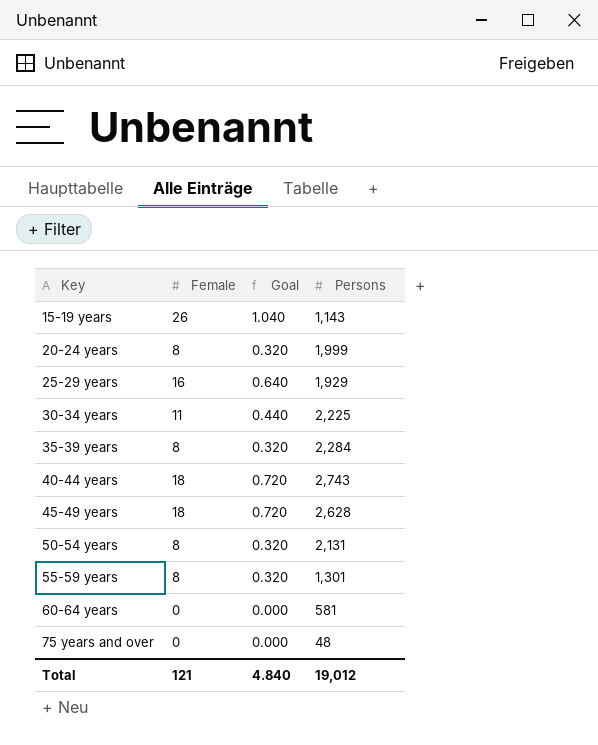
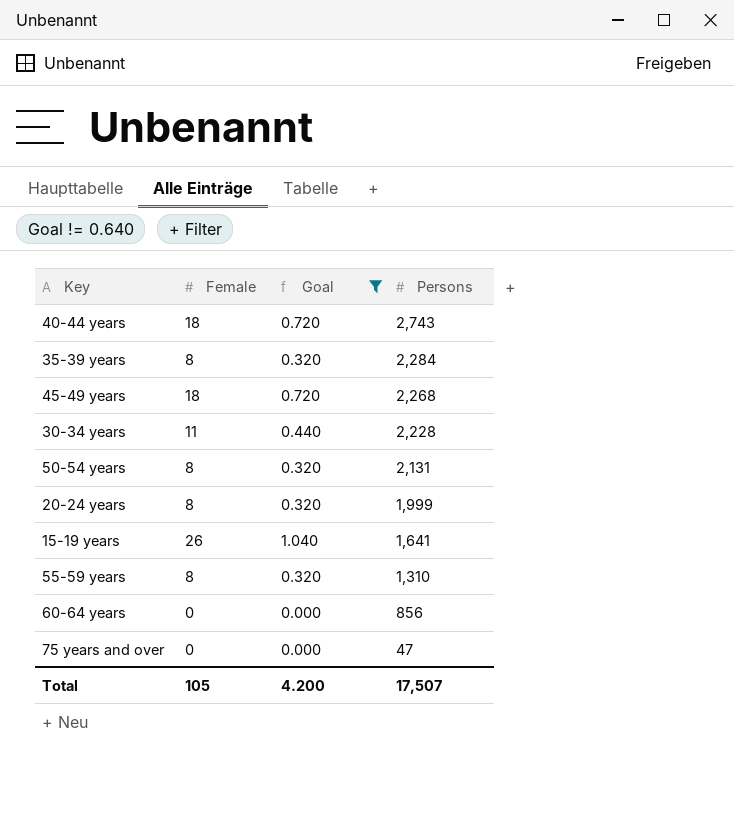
filter: none -> Goal != 0.640
row order: Key ascending -> Persons descending
45-49 years | Persons: 2,628 -> 2,268
30-34 years | Persons: 2,225 -> 2,228
15-19 years | Persons: 1,143 -> 1,641
55-59 years | Persons: 1,301 -> 1,310
60-64 years | Persons: 581 -> 856
75 years and over | Persons: 48 -> 47
Total | Female: 121 -> 105
Total | Goal: 4.840 -> 4.200
Total | Persons: 19,012 -> 17,507

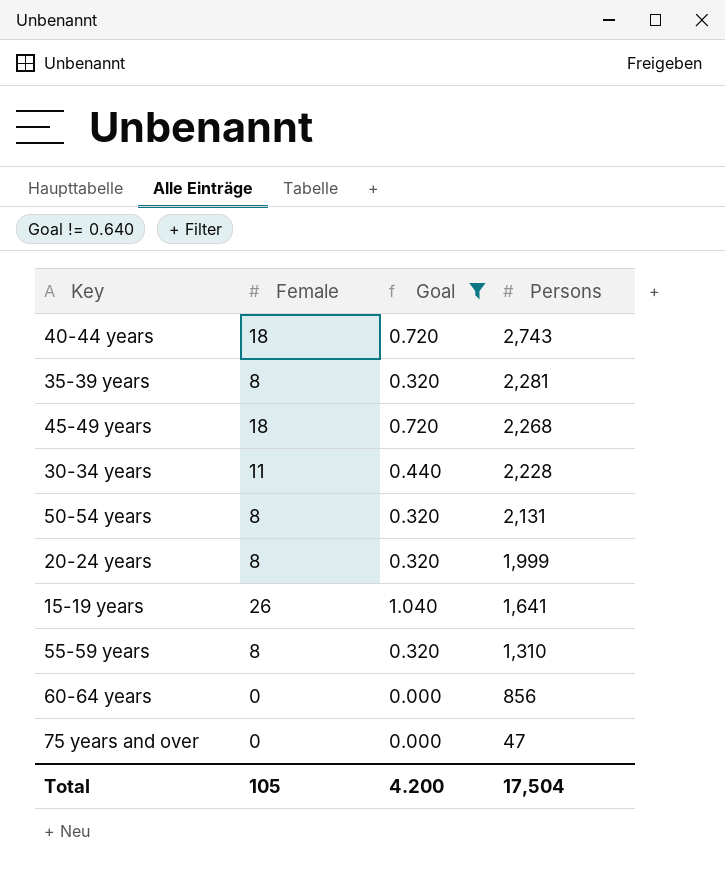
35-39 years | Persons: 2,284 -> 2,281
Total | Persons: 17,507 -> 17,504

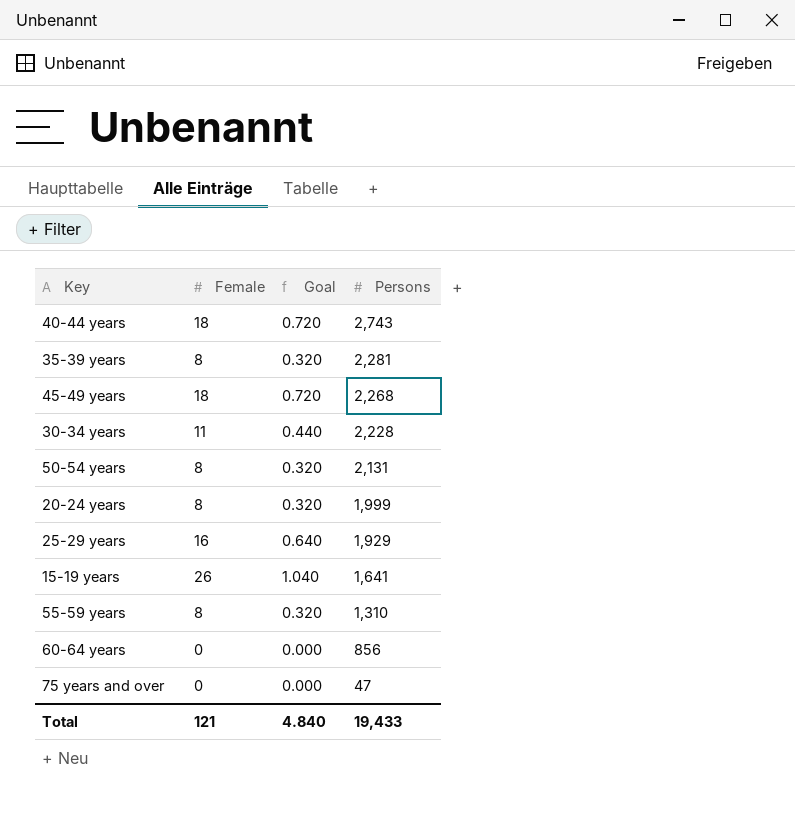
filter: Goal != 0.640 -> none
Total | Female: 105 -> 121
Total | Goal: 4.200 -> 4.840
Total | Persons: 17,504 -> 19,433

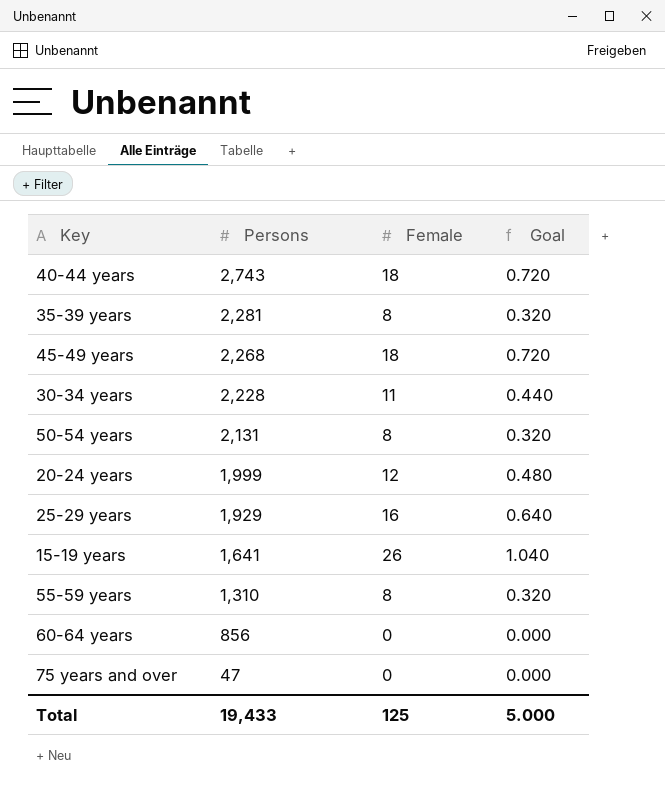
column Persons | position: 4 -> 2
20-24 years | Female: 8 -> 12
20-24 years | Goal: 0.320 -> 0.480
Total | Female: 121 -> 125
Total | Goal: 4.840 -> 5.000

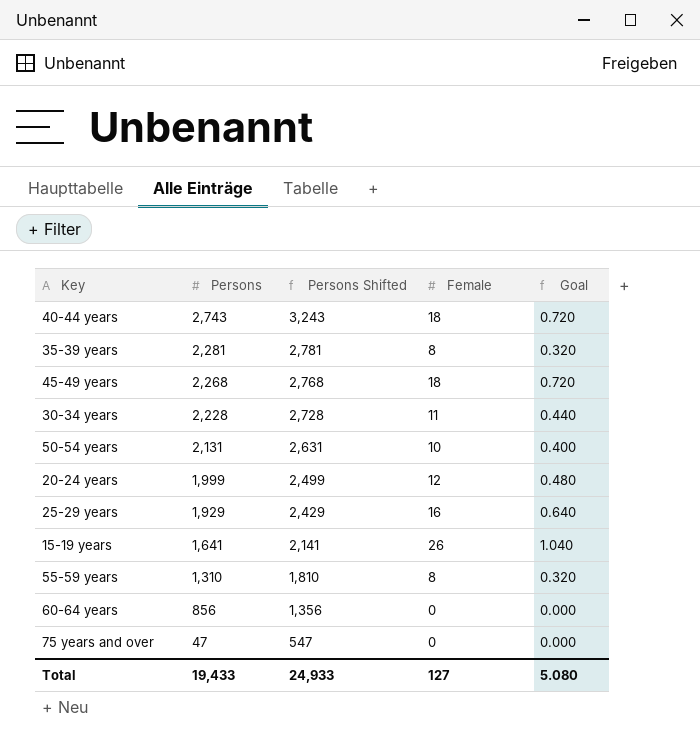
column Persons Shifted | formula: none -> [Persons] + 500
50-54 years | Female: 8 -> 10
50-54 years | Goal: 0.320 -> 0.400
Total | Female: 125 -> 127
Total | Goal: 5.000 -> 5.080

